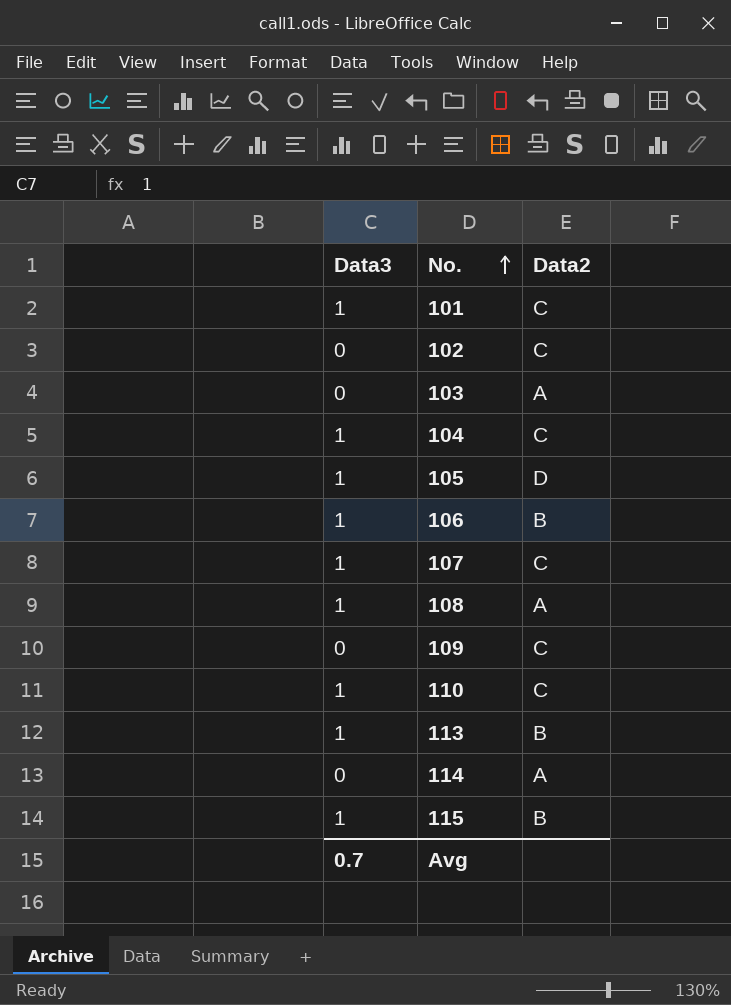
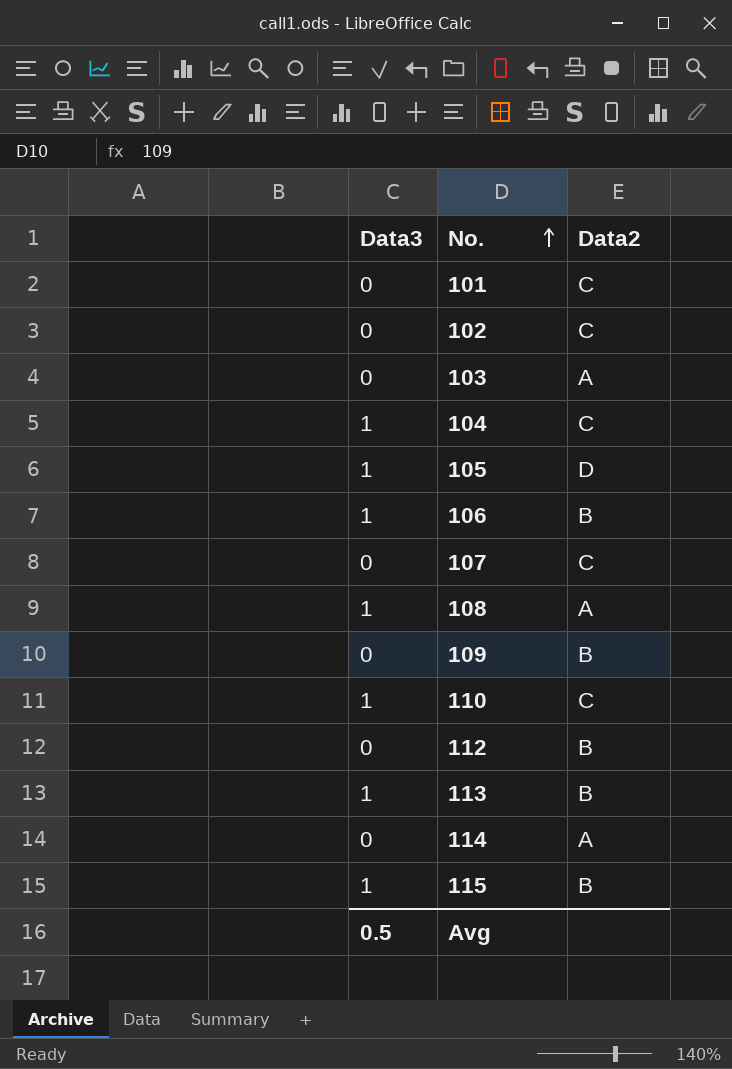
101 | Data3: 1 -> 0
107 | Data3: 1 -> 0
109 | Data2: C -> B
row 112: none -> 0 | B
Avg | Data3: 0.7 -> 0.5

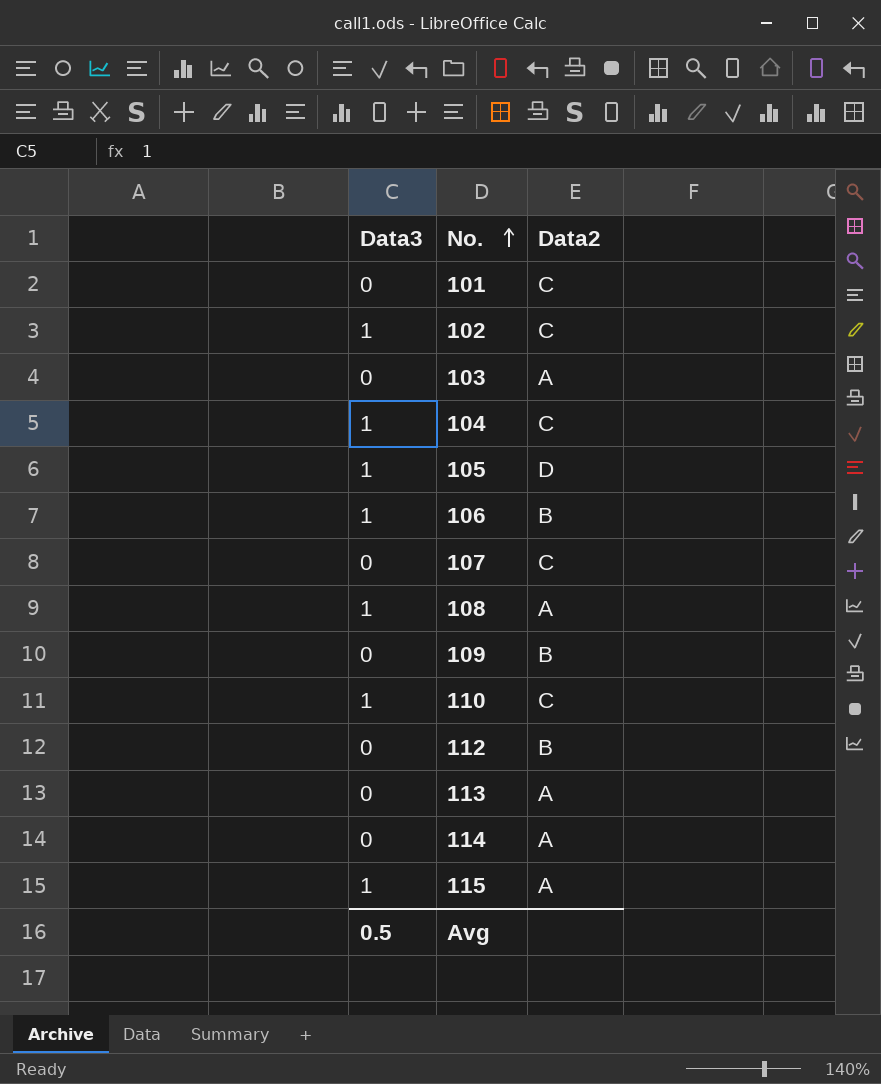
102 | Data3: 0 -> 1
113 | Data3: 1 -> 0
113 | Data2: B -> A
115 | Data2: B -> A

